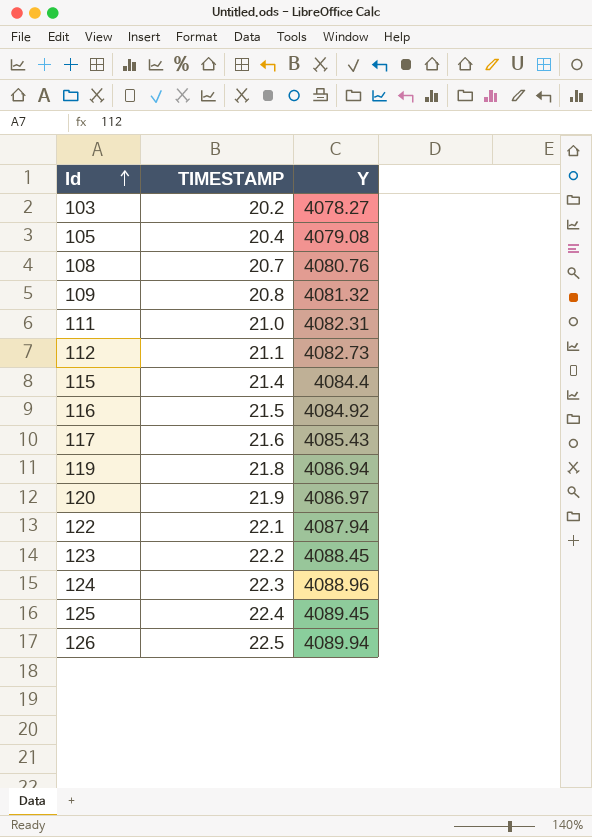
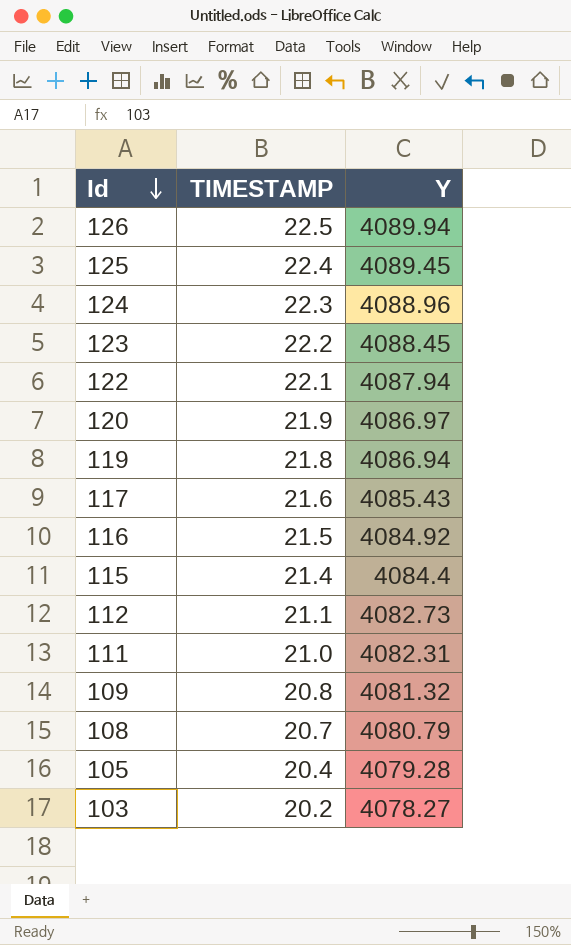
row order: Id ascending -> Id descending
108 | Y: 4080.76 -> 4080.79
105 | Y: 4079.08 -> 4079.28

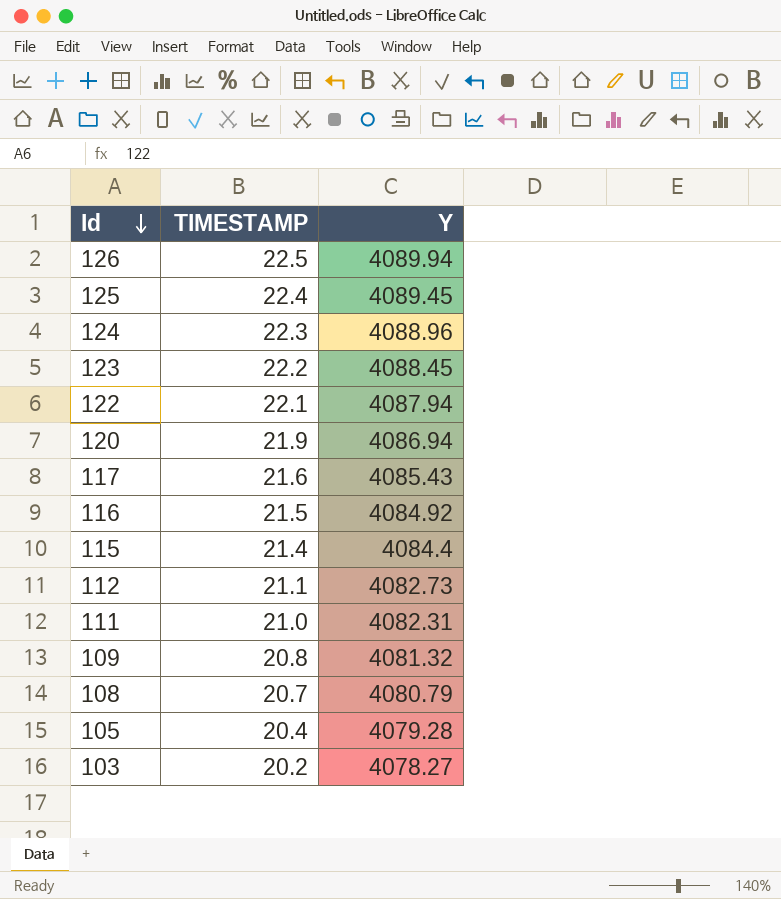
row 119: 21.8 | 4086.94 -> none
120 | Y: 4086.97 -> 4086.94

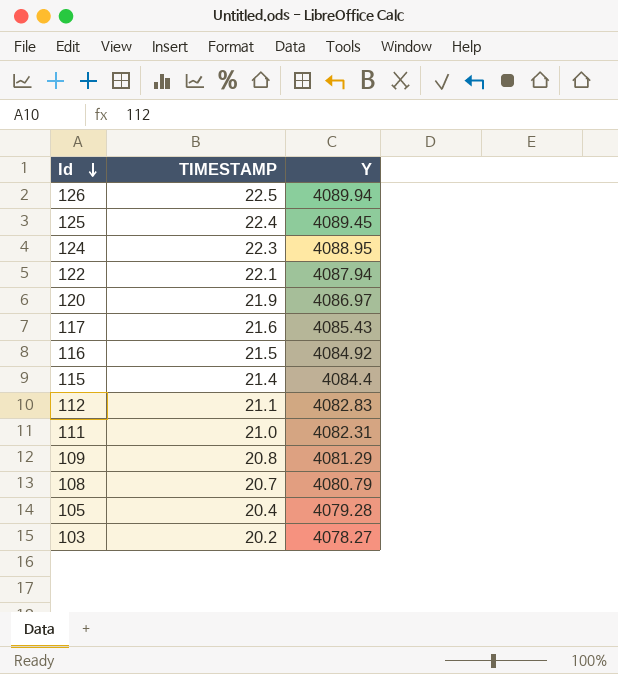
row 123: 22.2 | 4088.45 -> none
124 | Y: 4088.96 -> 4088.95
120 | Y: 4086.94 -> 4086.97
112 | Y: 4082.73 -> 4082.83
109 | Y: 4081.32 -> 4081.29

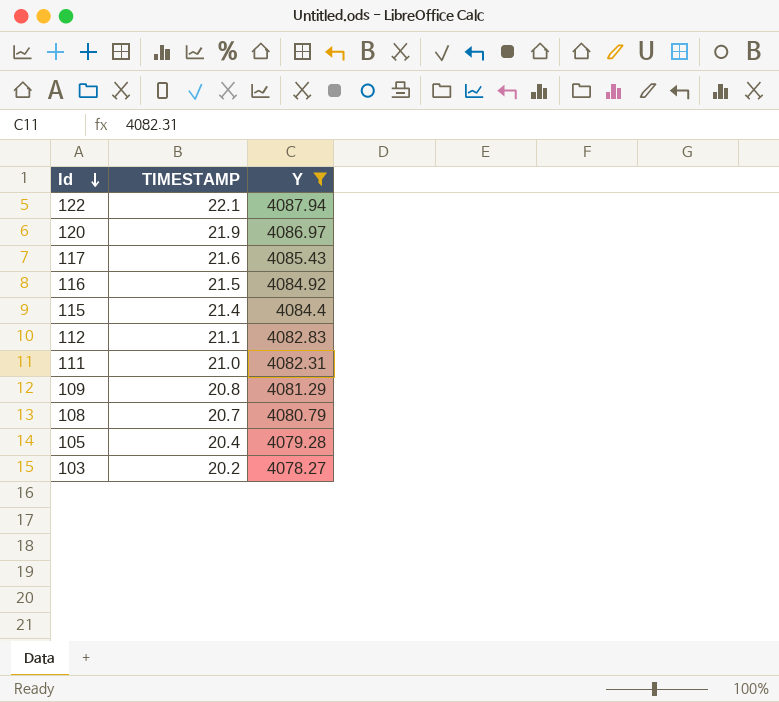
filter: none -> Y <= 4087.94

